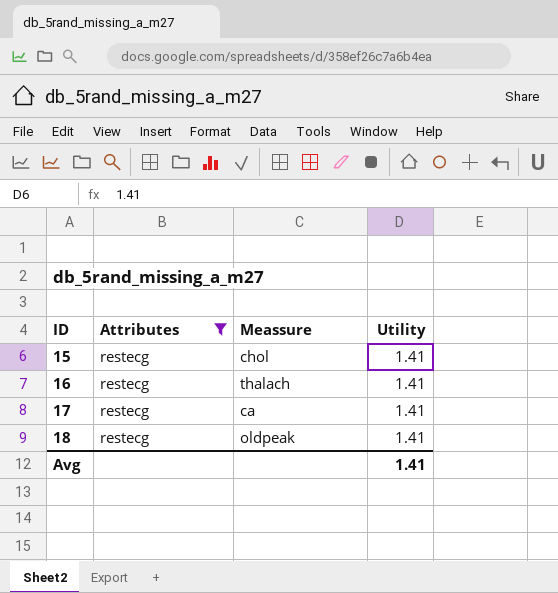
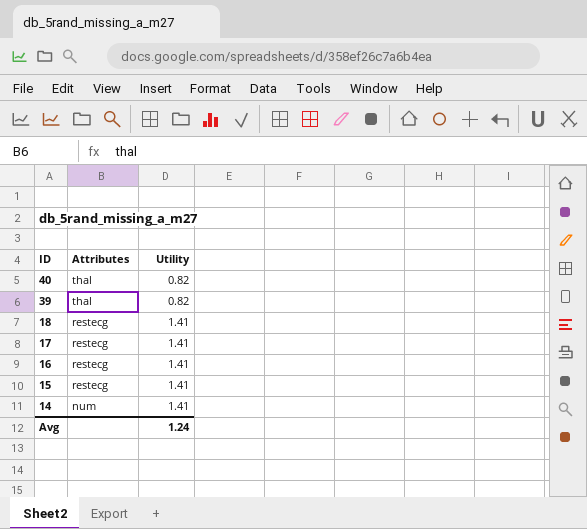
filter: Attributes = restecg -> none
row order: ID ascending -> ID descending
column Meassure | position: 3 -> none
Avg | Utility: 1.41 -> 1.24

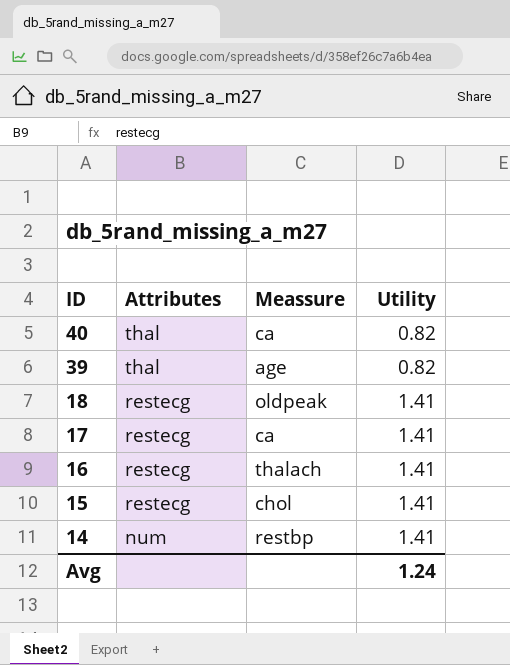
column Meassure | position: none -> 3

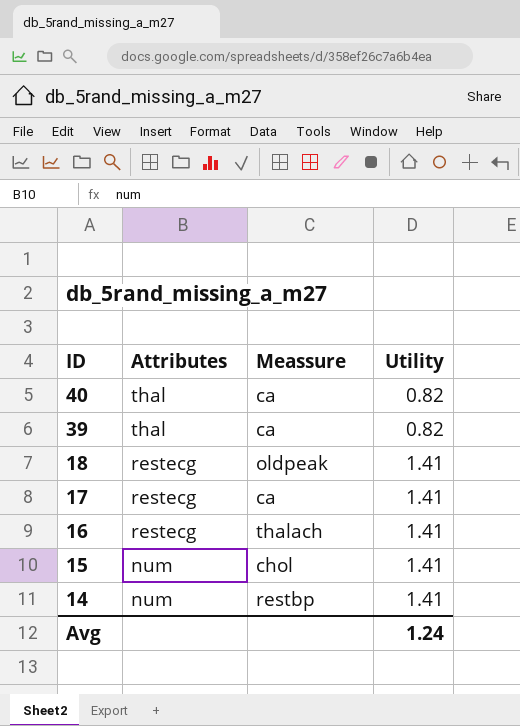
39 | Meassure: age -> ca
15 | Attributes: restecg -> num

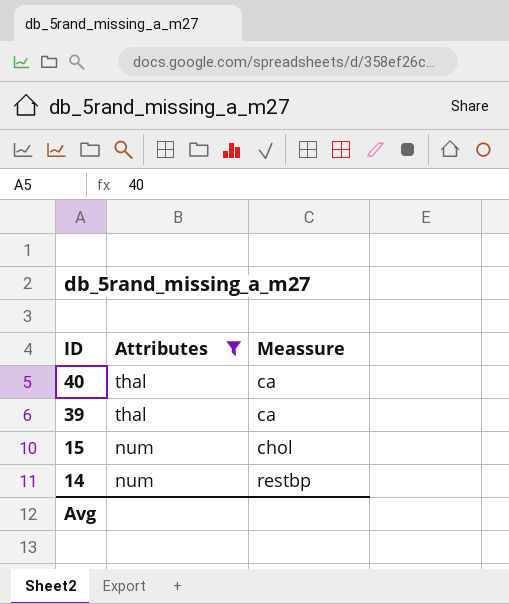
filter: none -> Attributes != restecg
column Utility | position: 4 -> none

